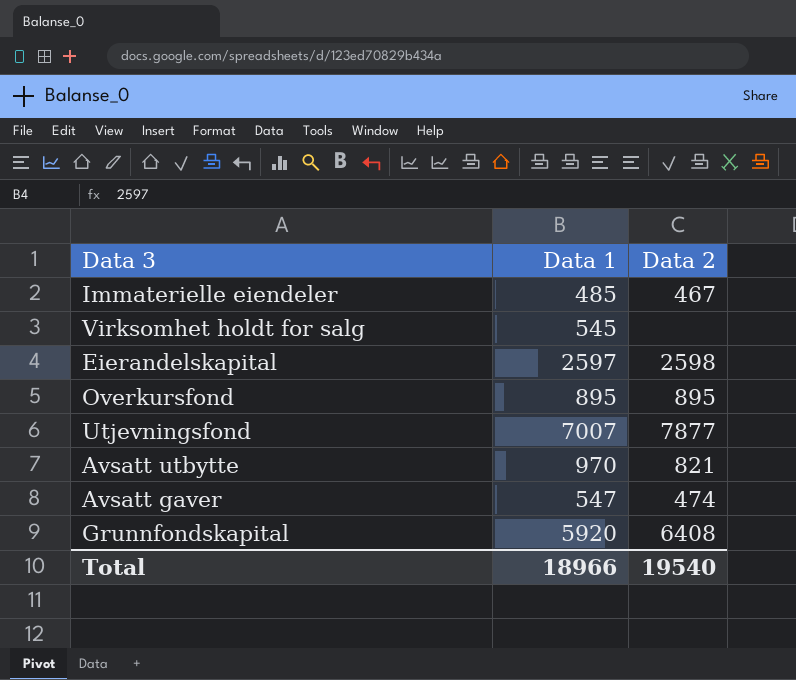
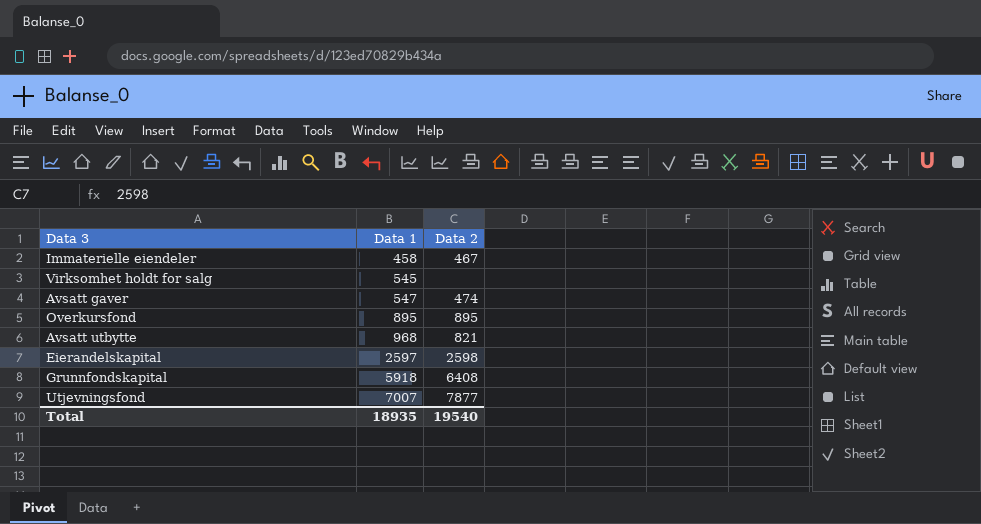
row order: none -> Data 1 ascending
Immaterielle eiendeler | Data 1: 485 -> 458
Avsatt utbytte | Data 1: 970 -> 968
Grunnfondskapital | Data 1: 5920 -> 5918
Total | Data 1: 18966 -> 18935

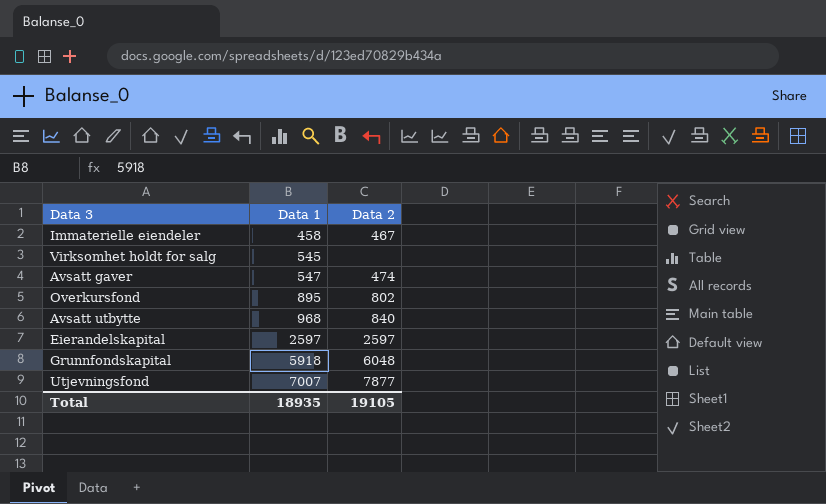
Overkursfond | Data 2: 895 -> 802
Avsatt utbytte | Data 2: 821 -> 840
Eierandelskapital | Data 2: 2598 -> 2597
Grunnfondskapital | Data 2: 6408 -> 6048
Total | Data 2: 19540 -> 19105

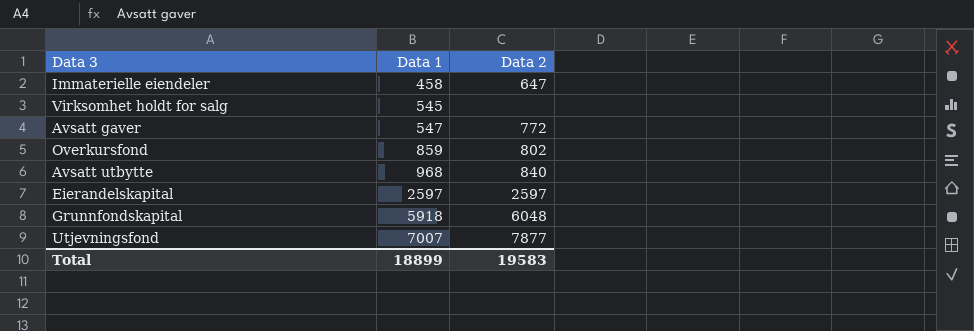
Immaterielle eiendeler | Data 2: 467 -> 647
Avsatt gaver | Data 2: 474 -> 772
Overkursfond | Data 1: 895 -> 859
Total | Data 1: 18935 -> 18899
Total | Data 2: 19105 -> 19583

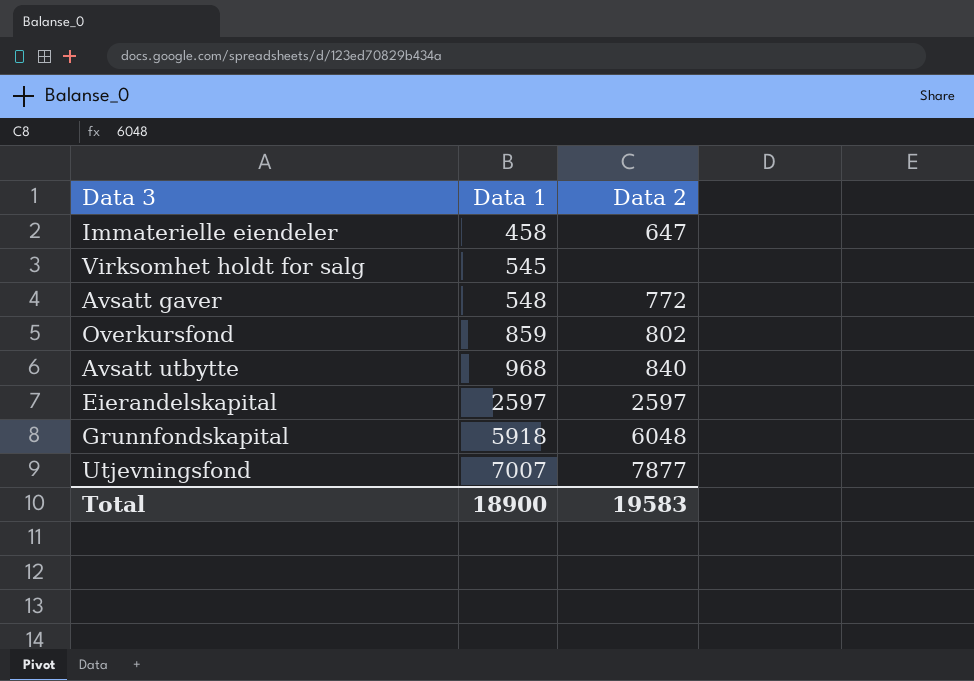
Avsatt gaver | Data 1: 547 -> 548
Total | Data 1: 18899 -> 18900

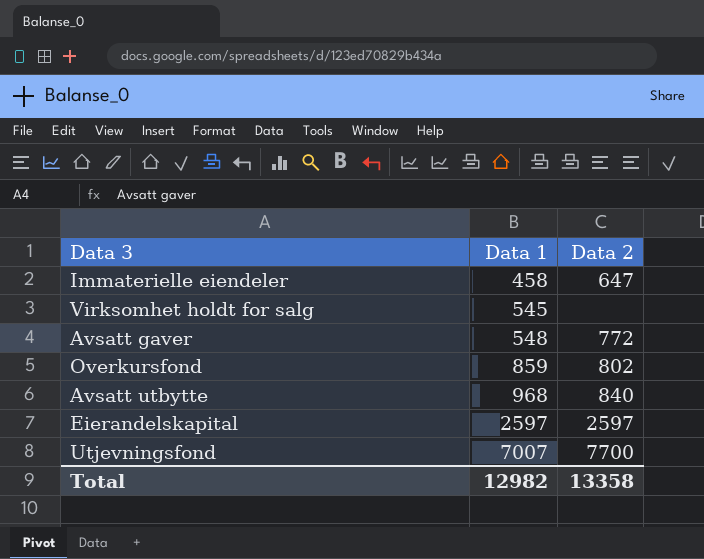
row Grunnfondskapital: 5918 | 6048 -> none
Utjevningsfond | Data 2: 7877 -> 7700
Total | Data 1: 18900 -> 12982
Total | Data 2: 19583 -> 13358

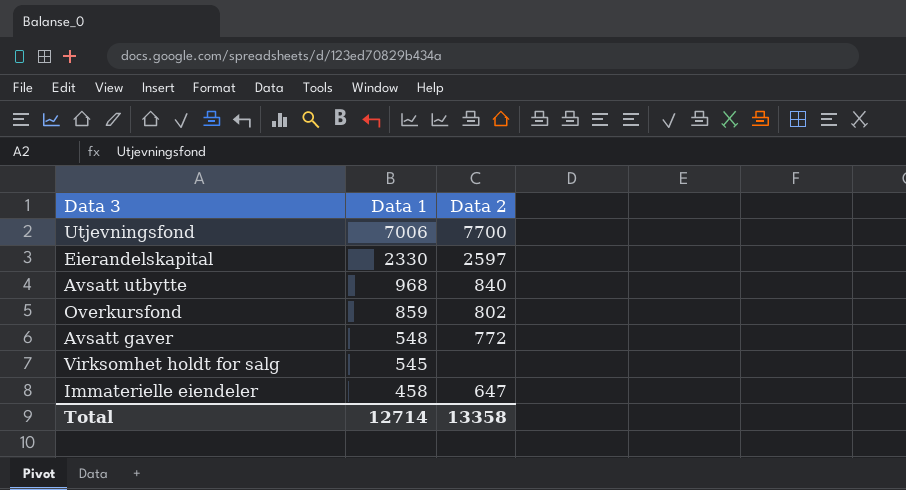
row order: Data 1 ascending -> Data 1 descending
Utjevningsfond | Data 1: 7007 -> 7006
Eierandelskapital | Data 1: 2597 -> 2330
Total | Data 1: 12982 -> 12714

